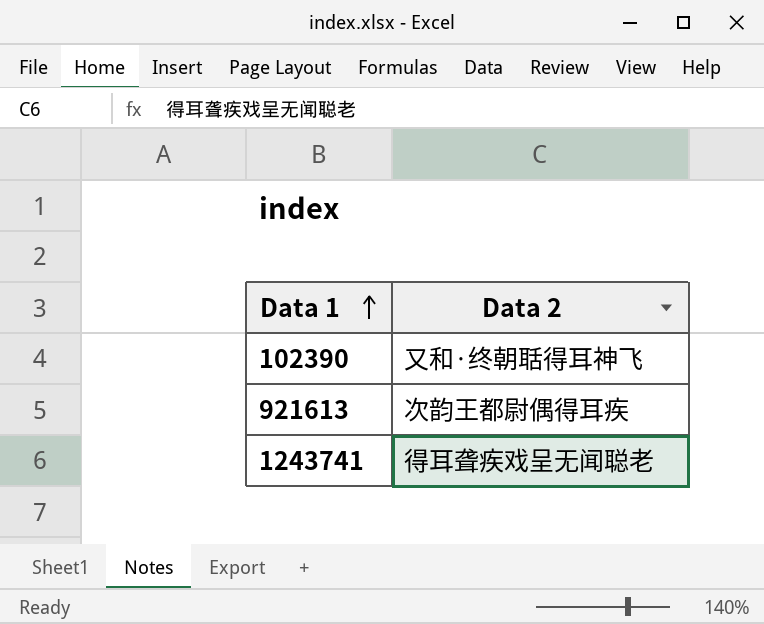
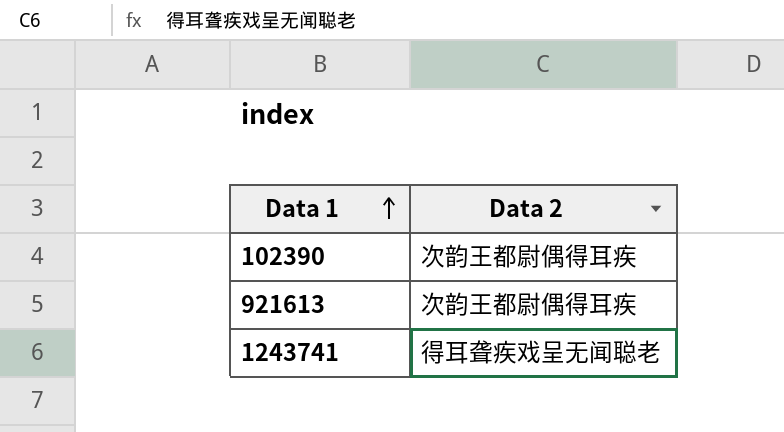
102390 | Data 2: 又和·终朝聒得耳神飞 -> 次韵王都尉偶得耳疾

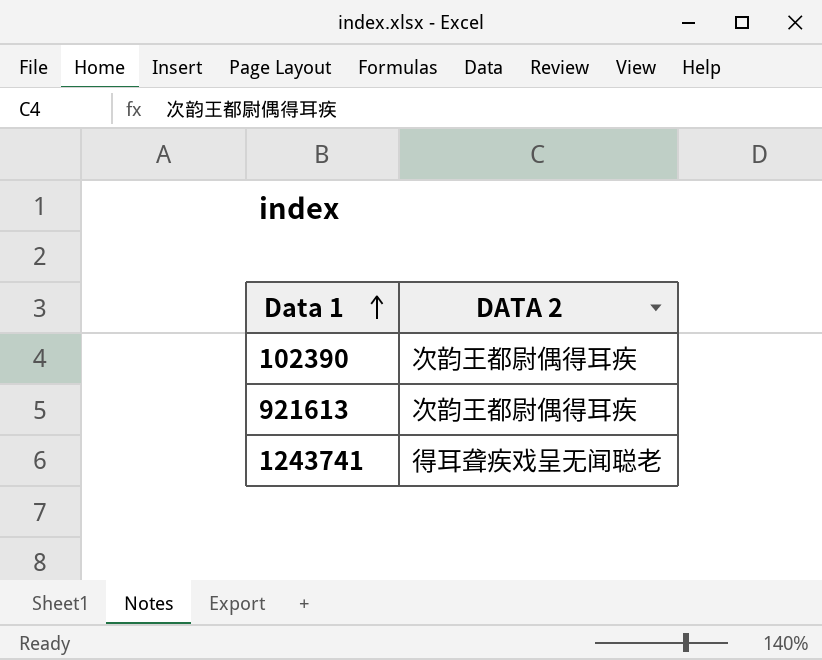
column name: Data 2 -> DATA 2

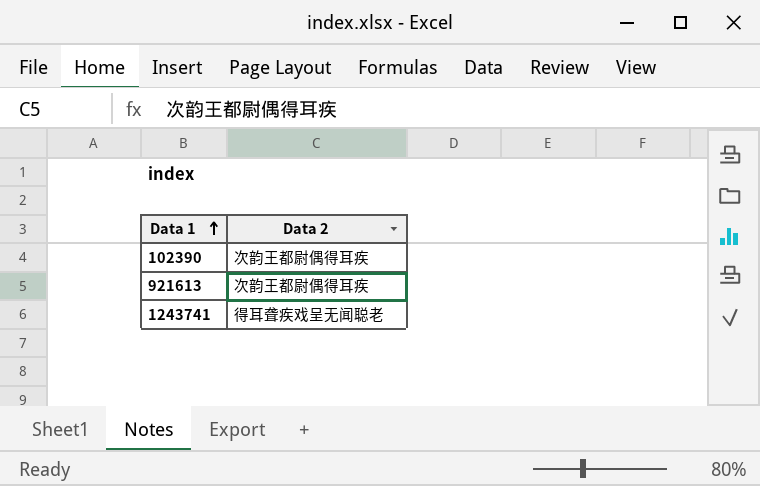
column name: DATA 2 -> Data 2

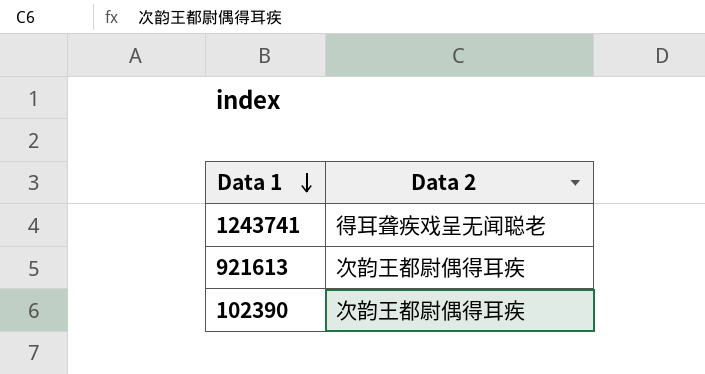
row order: Data 1 ascending -> Data 1 descending

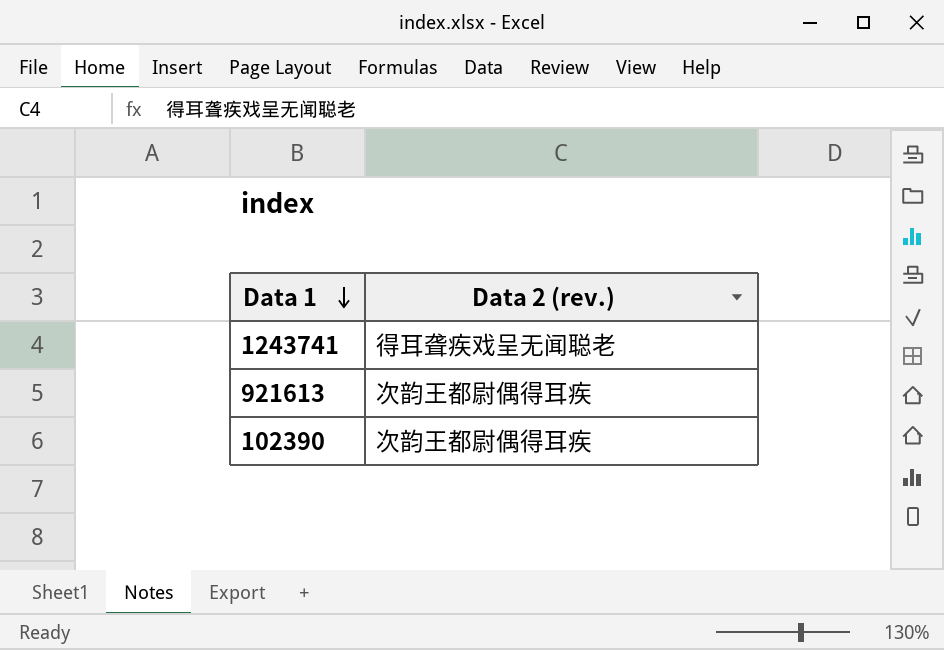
column name: Data 2 -> Data 2 (rev.)

